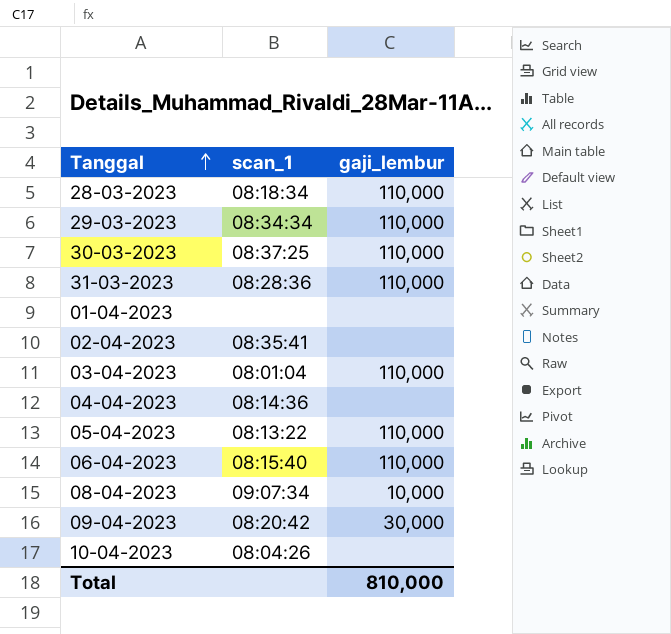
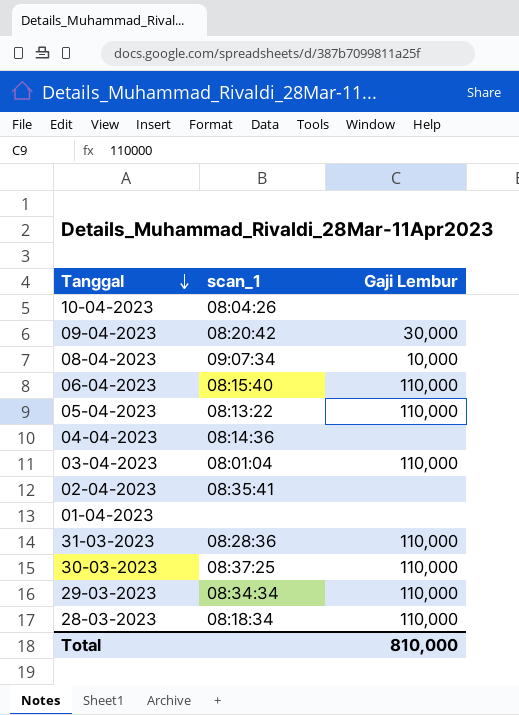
row order: Tanggal ascending -> Tanggal descending
column name: gaji_lembur -> Gaji Lembur

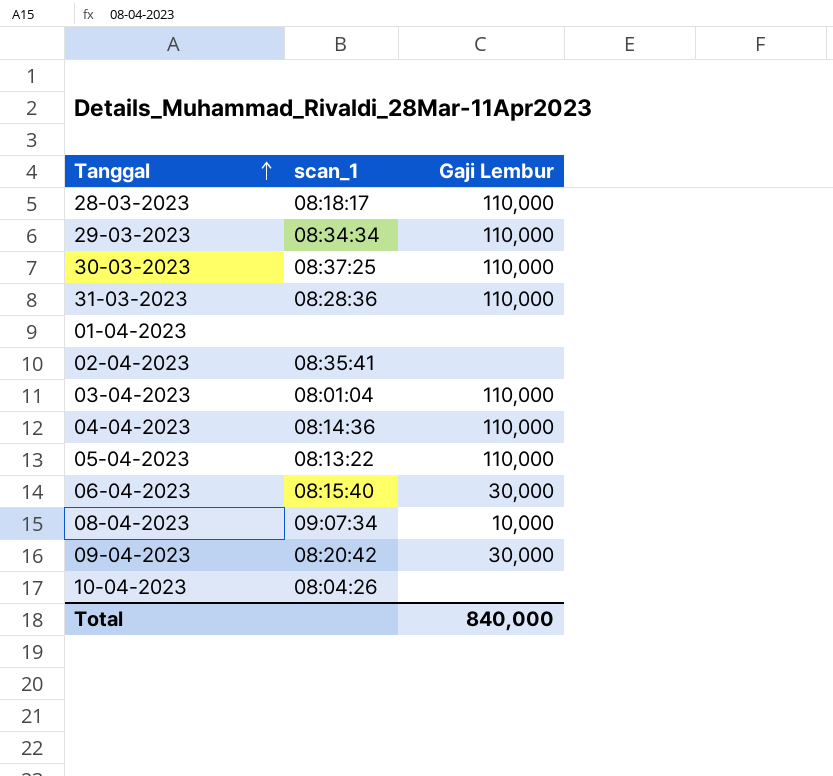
row order: Tanggal descending -> Tanggal ascending
28-03-2023 | scan_1: 08:18:34 -> 08:18:17
04-04-2023 | Gaji Lembur: none -> 110,000
06-04-2023 | Gaji Lembur: 110,000 -> 30,000
Total | Gaji Lembur: 810,000 -> 840,000

